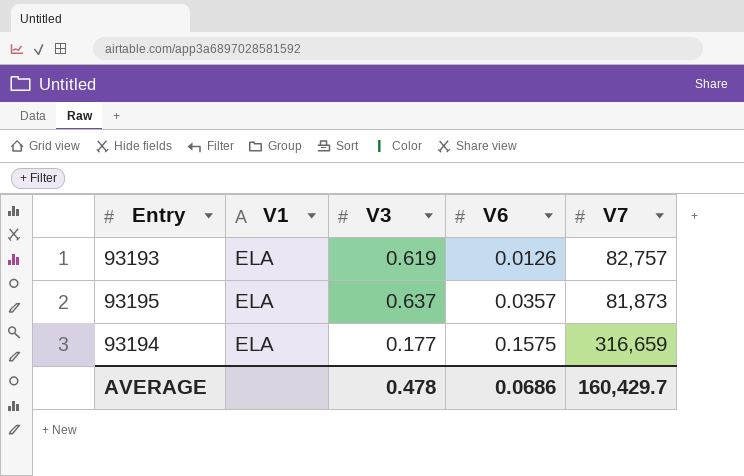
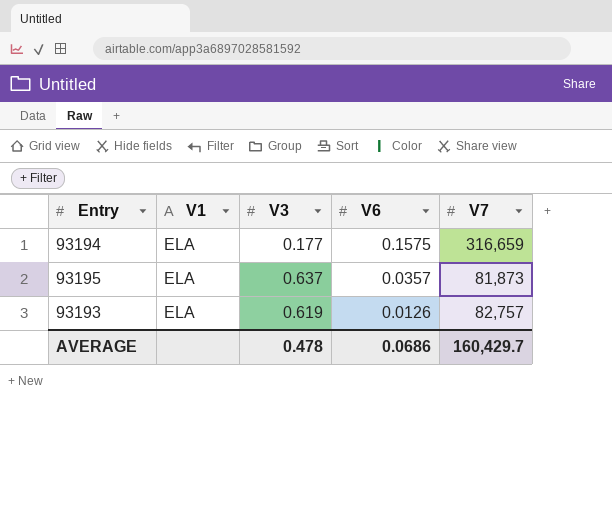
row order: V6 ascending -> V6 descending

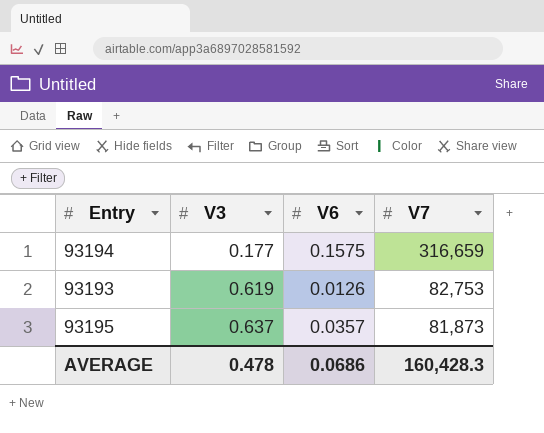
row order: V6 descending -> V3 ascending
column V1 | position: 2 -> none
93193 | V7: 82,757 -> 82,753
AVERAGE | V7: 160,429.7 -> 160,428.3

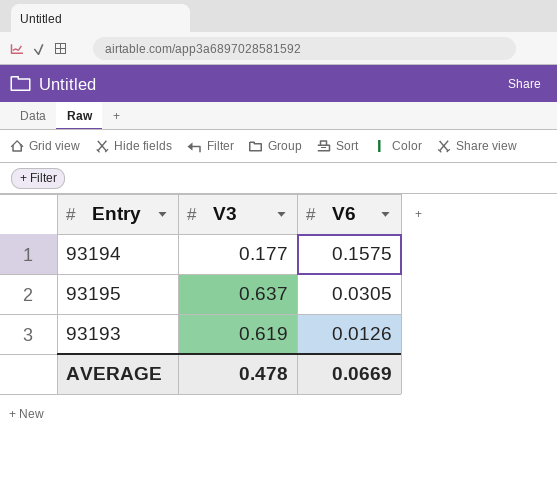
row order: V3 ascending -> V6 descending
column V7 | position: 4 -> none
93195 | V6: 0.0357 -> 0.0305
AVERAGE | V6: 0.0686 -> 0.0669

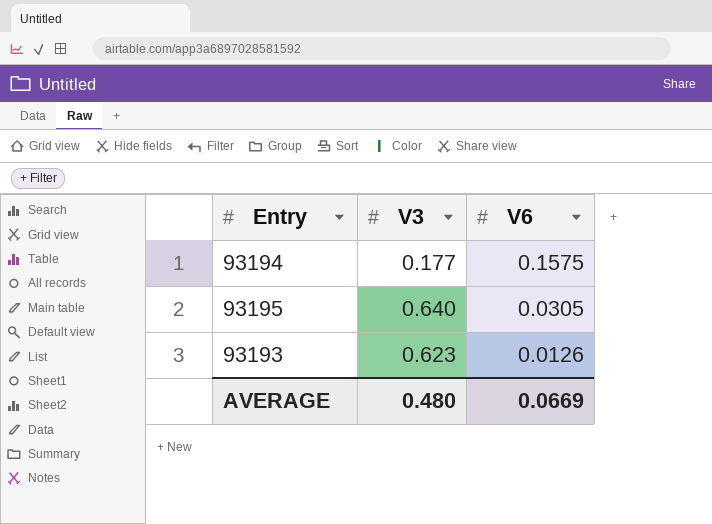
93195 | V3: 0.637 -> 0.640
93193 | V3: 0.619 -> 0.623
AVERAGE | V3: 0.478 -> 0.480

